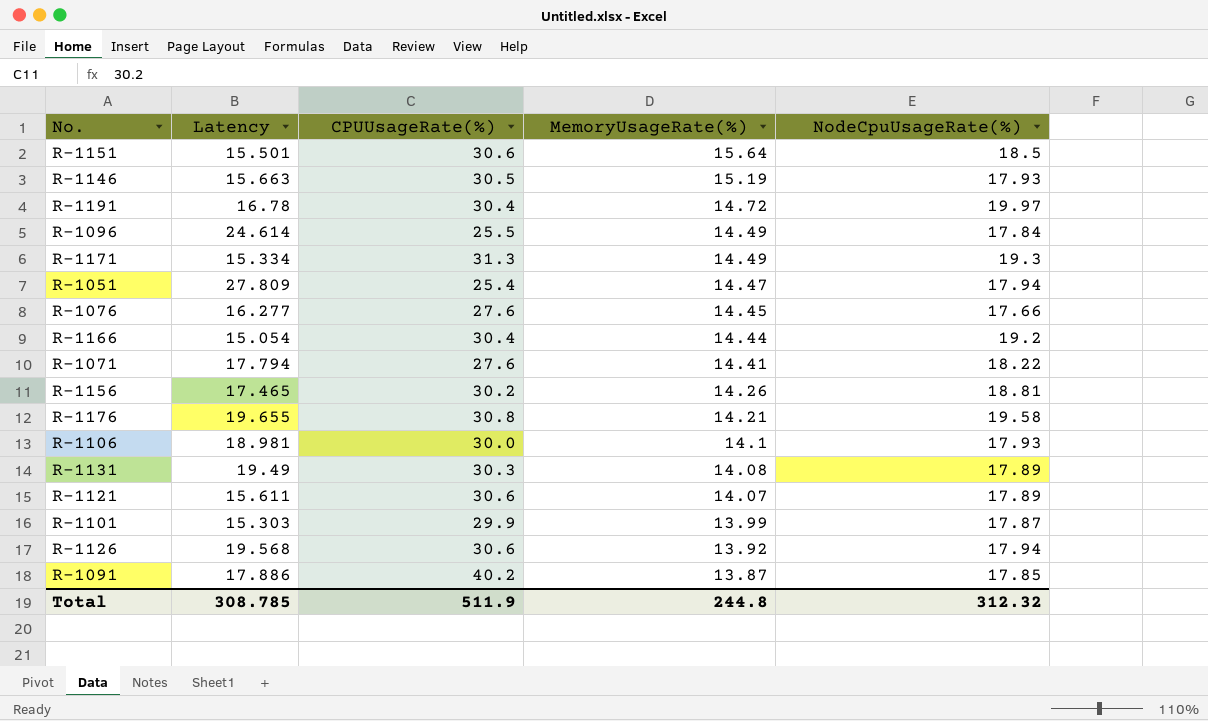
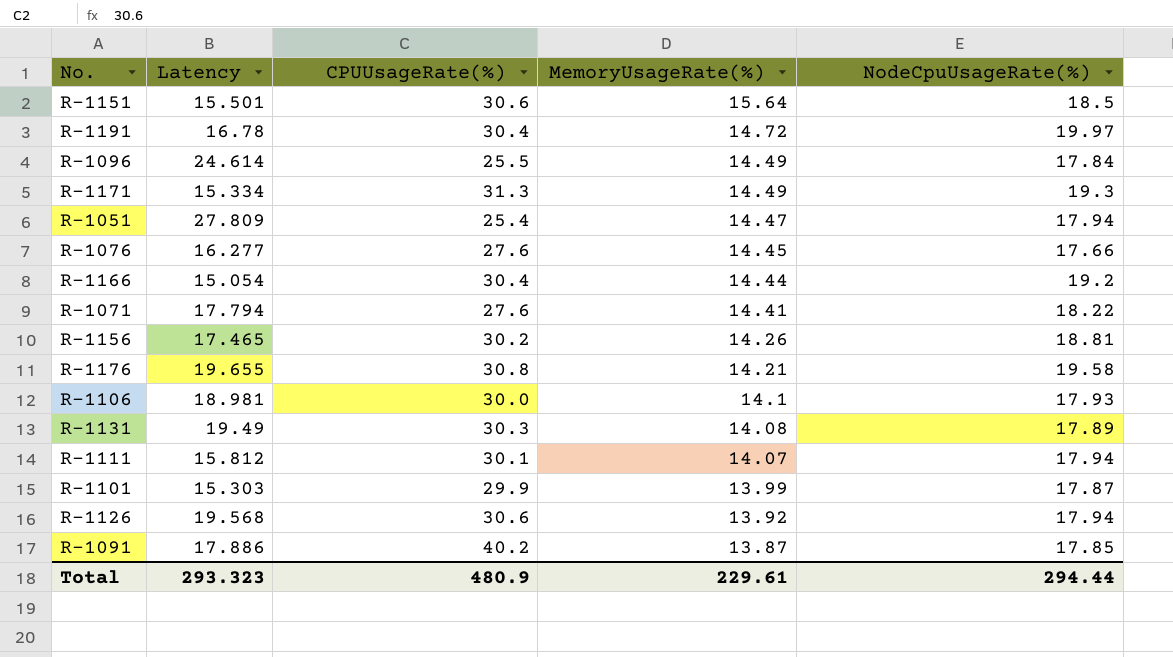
row R-1146: 15.663 | 30.5 | 15.19 | 17.93 -> none
row R-1121: 15.611 | 30.6 | 14.07 | 17.89 -> none
row R-1111: none -> 15.812 | 30.1 | 14.07 | 17.94
Total | Latency: 308.785 -> 293.323
Total | CPUUsageRate(%): 511.9 -> 480.9
Total | MemoryUsageRate(%): 244.8 -> 229.61
Total | NodeCpuUsageRate(%): 312.32 -> 294.44

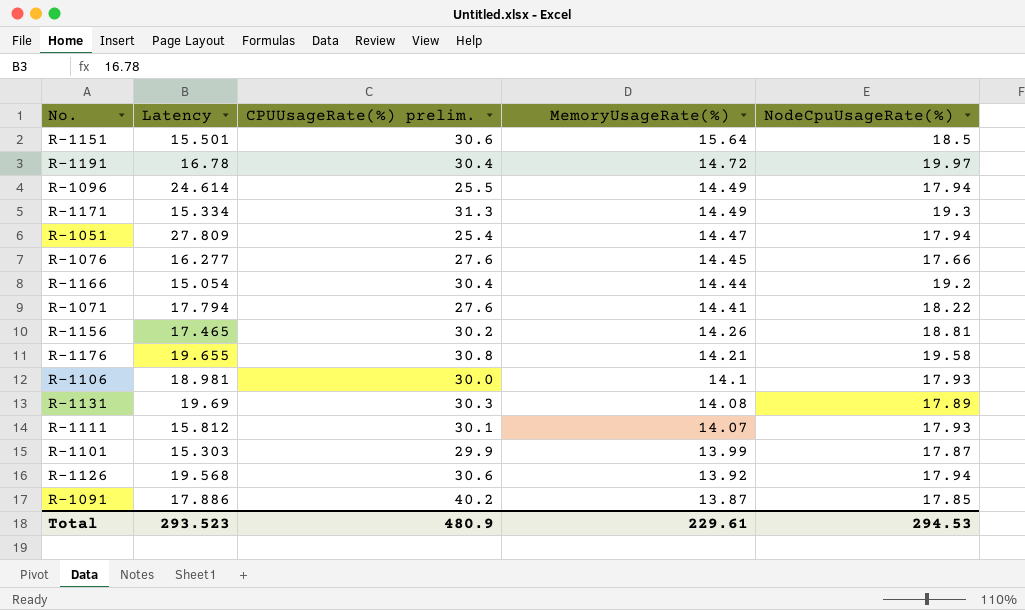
column name: CPUUsageRate(%) -> CPUUsageRate(%) prelim.
R-1096 | NodeCpuUsageRate(%): 17.84 -> 17.94
R-1131 | Latency: 19.49 -> 19.69
R-1111 | NodeCpuUsageRate(%): 17.94 -> 17.93
Total | Latency: 293.323 -> 293.523
Total | NodeCpuUsageRate(%): 294.44 -> 294.53

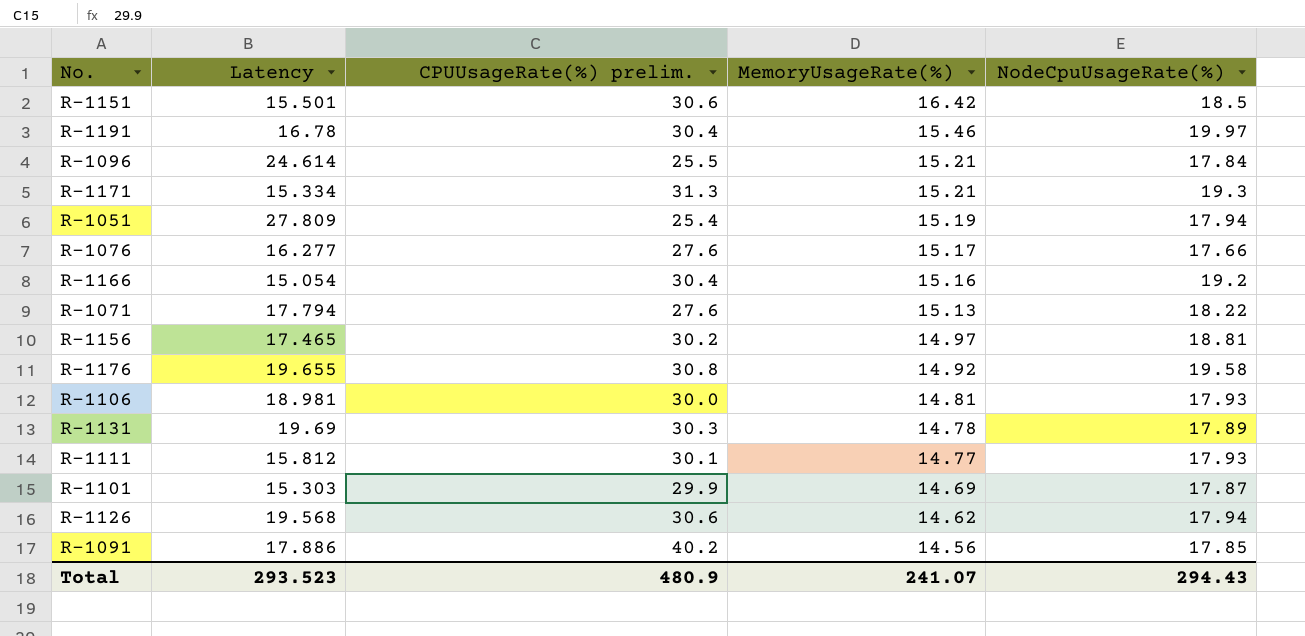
R-1151 | MemoryUsageRate(%): 15.64 -> 16.42
R-1191 | MemoryUsageRate(%): 14.72 -> 15.46
R-1096 | MemoryUsageRate(%): 14.49 -> 15.21
R-1096 | NodeCpuUsageRate(%): 17.94 -> 17.84
R-1171 | MemoryUsageRate(%): 14.49 -> 15.21
R-1051 | MemoryUsageRate(%): 14.47 -> 15.19
R-1076 | MemoryUsageRate(%): 14.45 -> 15.17
R-1166 | MemoryUsageRate(%): 14.44 -> 15.16
R-1071 | MemoryUsageRate(%): 14.41 -> 15.13
R-1156 | MemoryUsageRate(%): 14.26 -> 14.97
R-1176 | MemoryUsageRate(%): 14.21 -> 14.92
R-1106 | MemoryUsageRate(%): 14.1 -> 14.81
R-1131 | MemoryUsageRate(%): 14.08 -> 14.78
R-1111 | MemoryUsageRate(%): 14.07 -> 14.77
R-1101 | MemoryUsageRate(%): 13.99 -> 14.69
R-1126 | MemoryUsageRate(%): 13.92 -> 14.62
R-1091 | MemoryUsageRate(%): 13.87 -> 14.56
Total | MemoryUsageRate(%): 229.61 -> 241.07
Total | NodeCpuUsageRate(%): 294.53 -> 294.43

